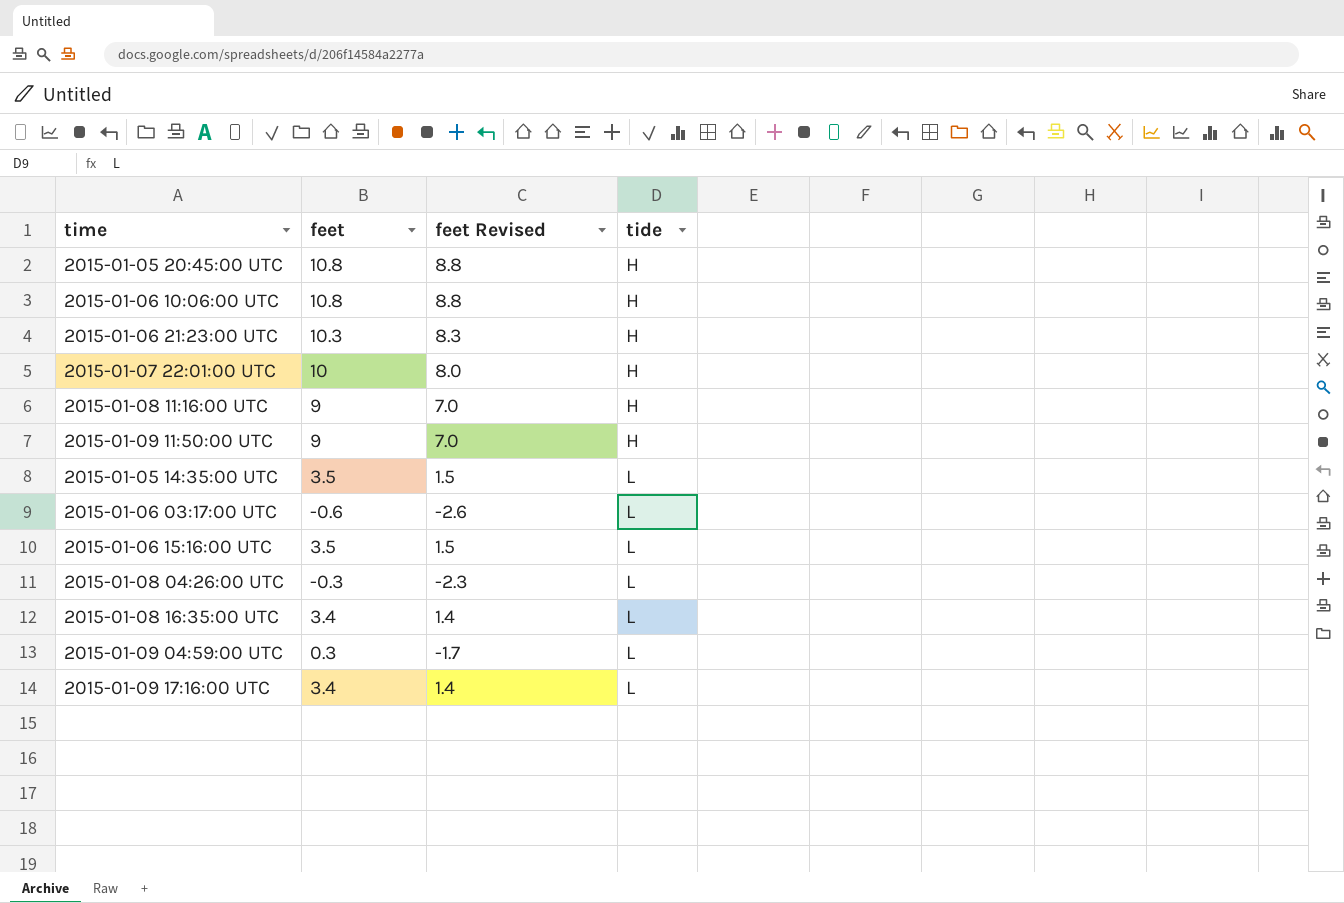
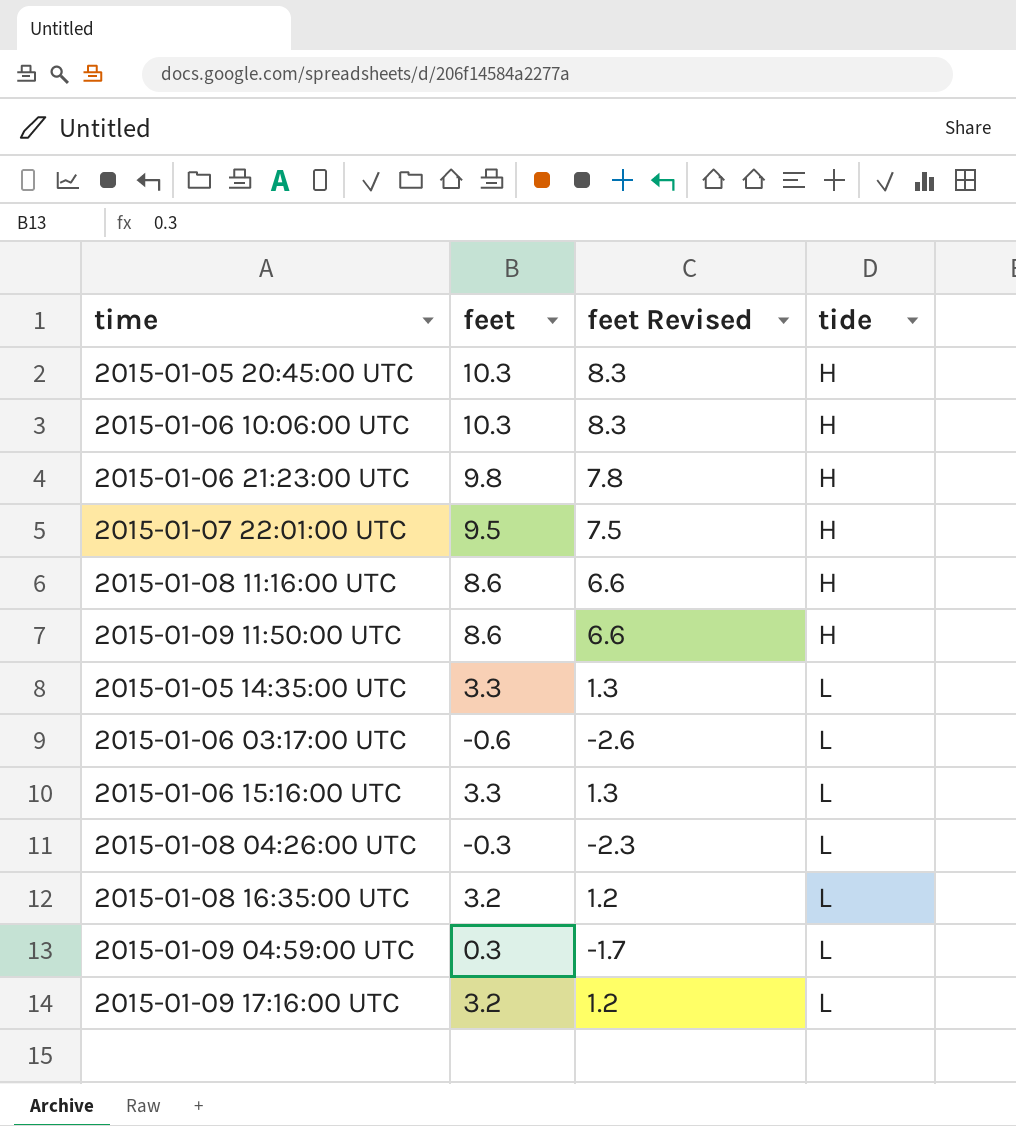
2015-01-05 20:45:00 UTC | feet: 10.8 -> 10.3
2015-01-05 20:45:00 UTC | feet Revised: 8.8 -> 8.3
2015-01-06 10:06:00 UTC | feet: 10.8 -> 10.3
2015-01-06 10:06:00 UTC | feet Revised: 8.8 -> 8.3
2015-01-06 21:23:00 UTC | feet: 10.3 -> 9.8
2015-01-06 21:23:00 UTC | feet Revised: 8.3 -> 7.8
2015-01-07 22:01:00 UTC | feet: 10 -> 9.5
2015-01-07 22:01:00 UTC | feet Revised: 8.0 -> 7.5
2015-01-08 11:16:00 UTC | feet: 9 -> 8.6
2015-01-08 11:16:00 UTC | feet Revised: 7.0 -> 6.6
2015-01-09 11:50:00 UTC | feet: 9 -> 8.6
2015-01-09 11:50:00 UTC | feet Revised: 7.0 -> 6.6
2015-01-05 14:35:00 UTC | feet: 3.5 -> 3.3
2015-01-05 14:35:00 UTC | feet Revised: 1.5 -> 1.3
2015-01-06 15:16:00 UTC | feet: 3.5 -> 3.3
2015-01-06 15:16:00 UTC | feet Revised: 1.5 -> 1.3
2015-01-08 16:35:00 UTC | feet: 3.4 -> 3.2
2015-01-08 16:35:00 UTC | feet Revised: 1.4 -> 1.2
2015-01-09 17:16:00 UTC | feet: 3.4 -> 3.2
2015-01-09 17:16:00 UTC | feet Revised: 1.4 -> 1.2

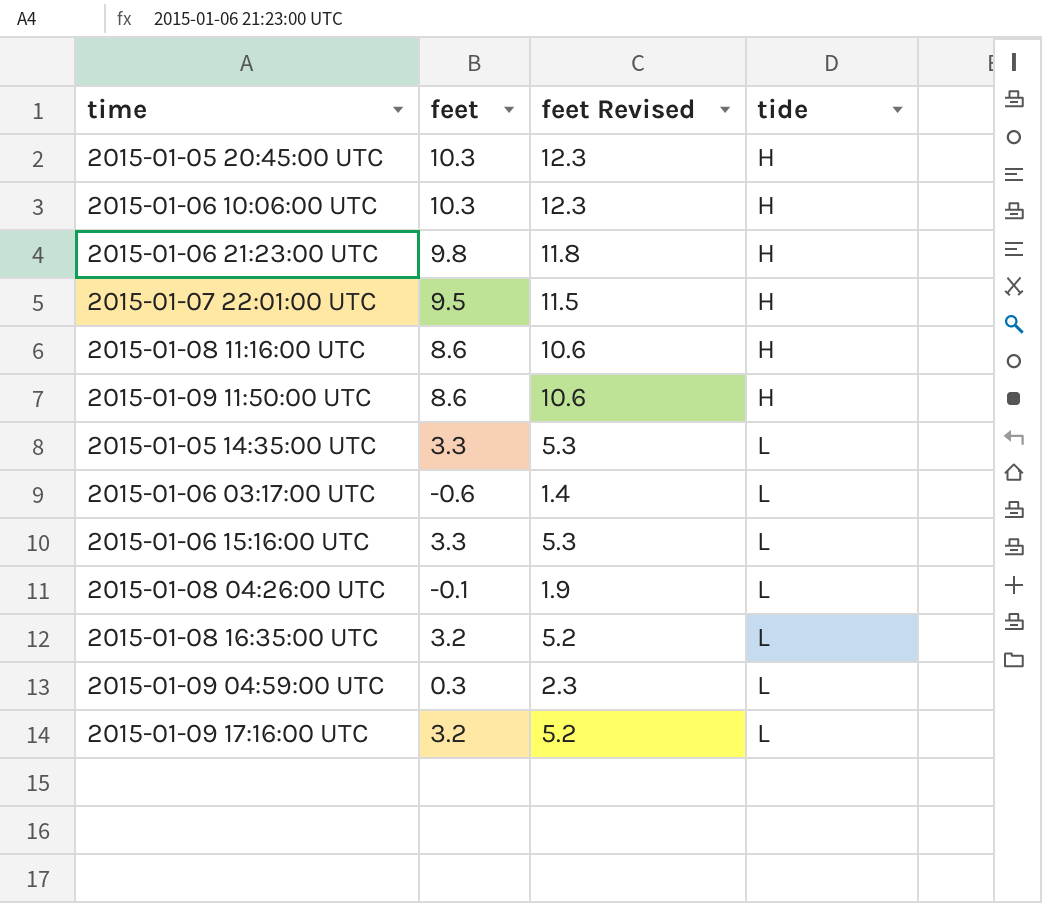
column feet Revised | formula: [feet] - 2 -> [feet] + 2
2015-01-08 04:26:00 UTC | feet: -0.3 -> -0.1

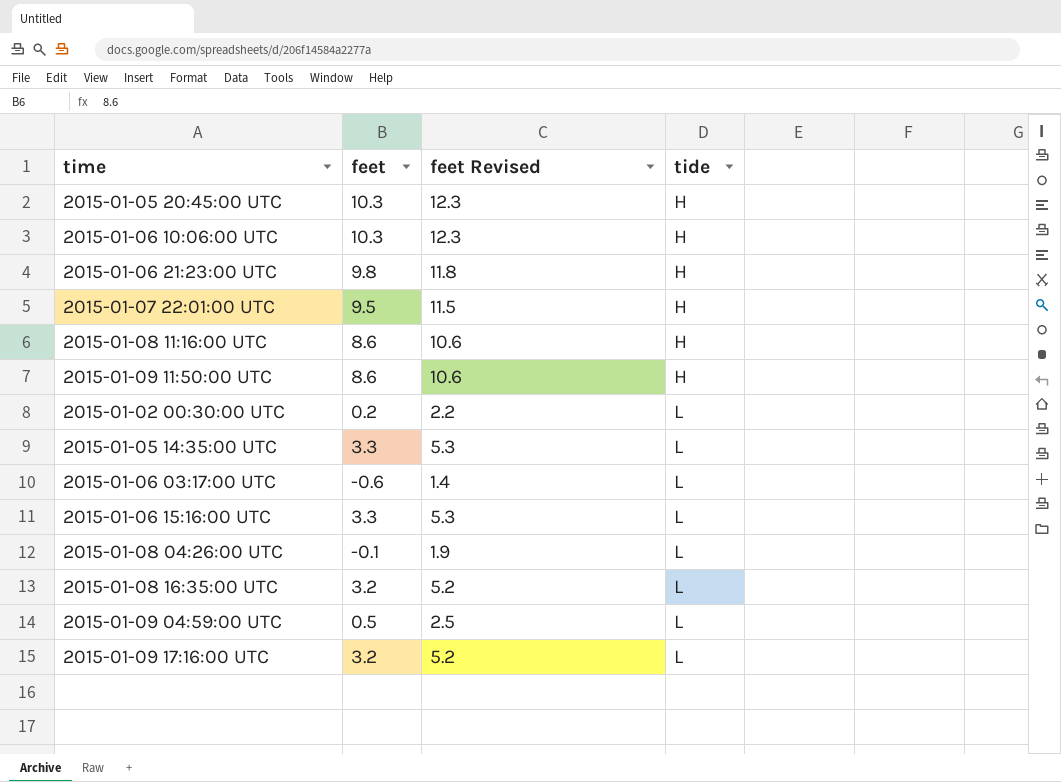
row 2015-01-02 00:30:00 UTC: none -> 0.2 | 2.2 | L
2015-01-09 04:59:00 UTC | feet: 0.3 -> 0.5
2015-01-09 04:59:00 UTC | feet Revised: 2.3 -> 2.5

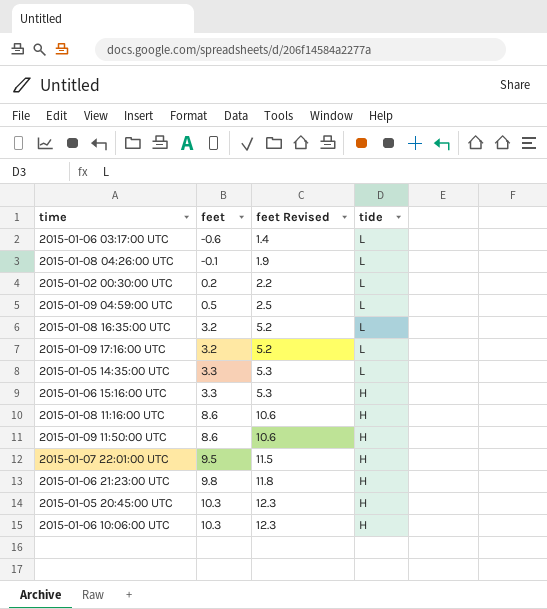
row order: tide ascending -> feet ascending
2015-01-06 15:16:00 UTC | tide: L -> H

